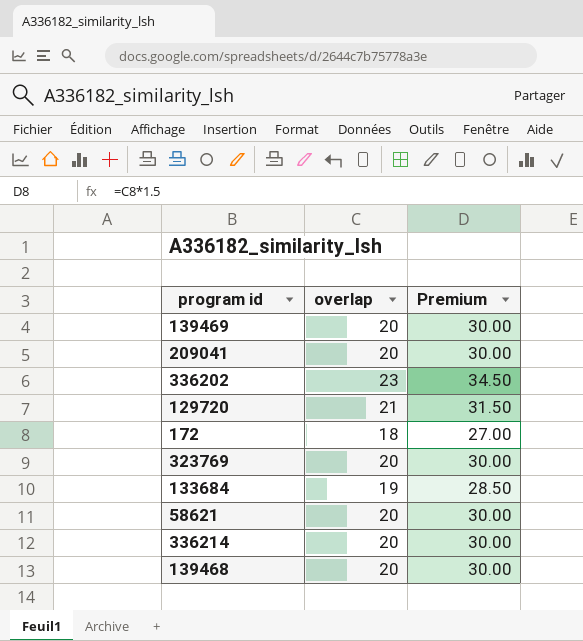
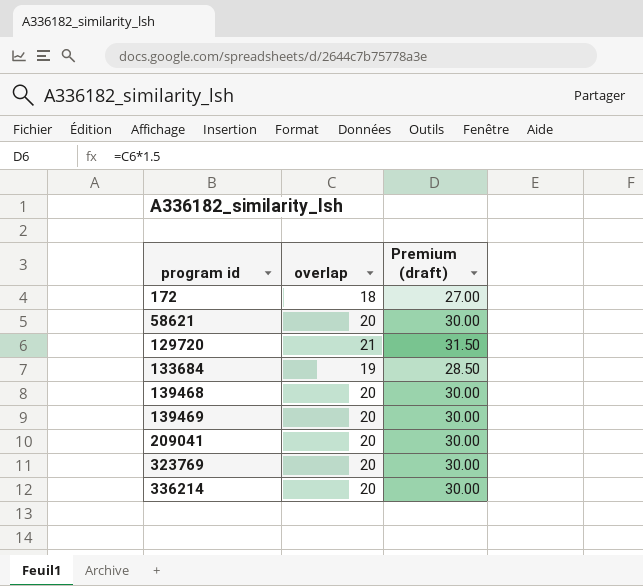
row order: none -> program id ascending
column name: Premium -> Premium (draft)
row 336202: 23 | 34.50 -> none

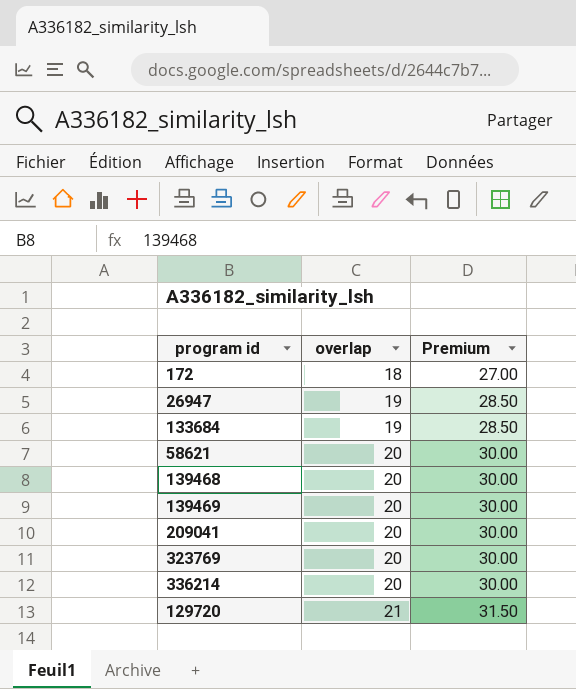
row order: program id ascending -> overlap ascending
column name: Premium (draft) -> Premium
row 26947: none -> 19 | 28.50

